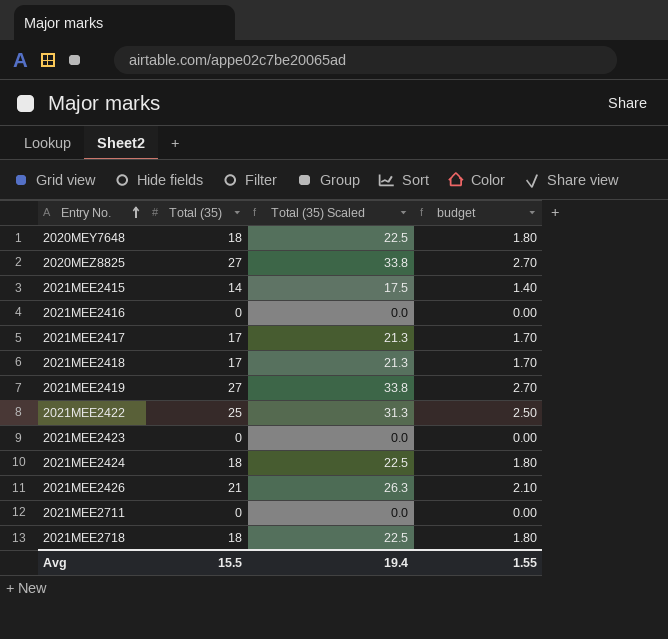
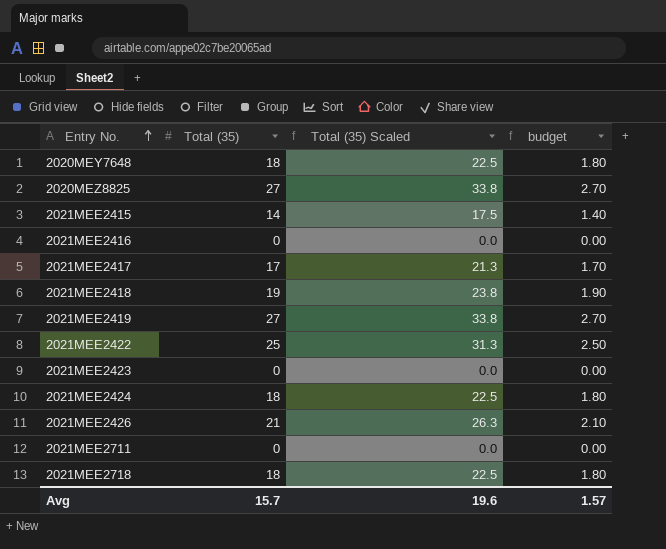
2021MEE2418 | Total (35): 17 -> 19
2021MEE2418 | Total (35) Scaled: 21.3 -> 23.8
2021MEE2418 | budget: 1.70 -> 1.90
Avg | Total (35): 15.5 -> 15.7
Avg | Total (35) Scaled: 19.4 -> 19.6
Avg | budget: 1.55 -> 1.57

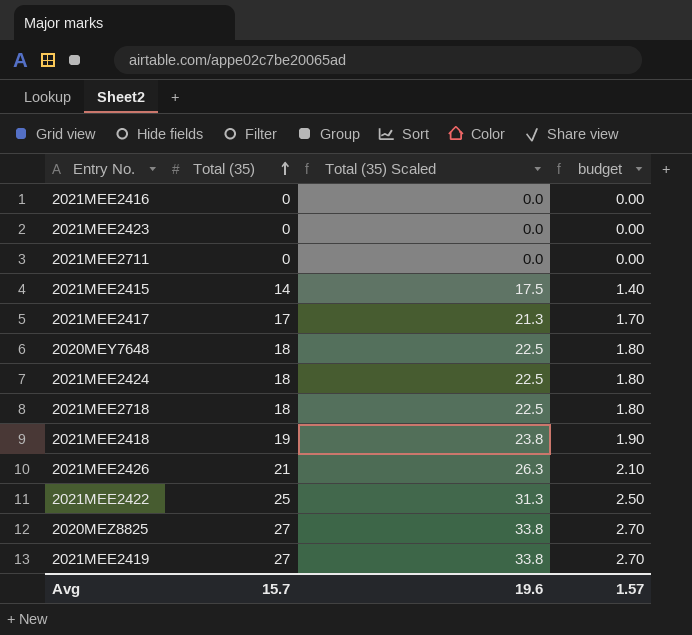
row order: Entry No. ascending -> Total (35) ascending

